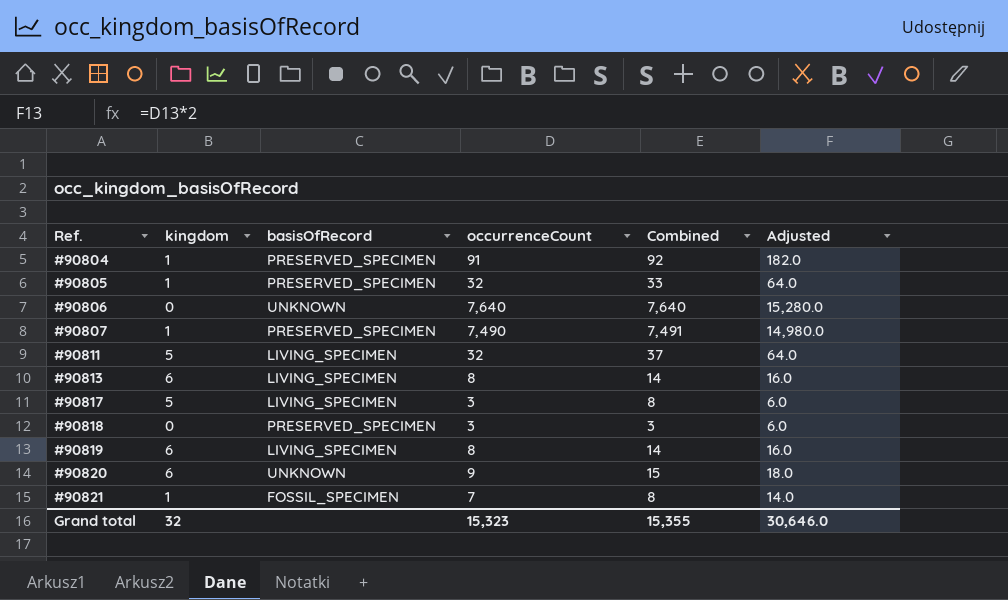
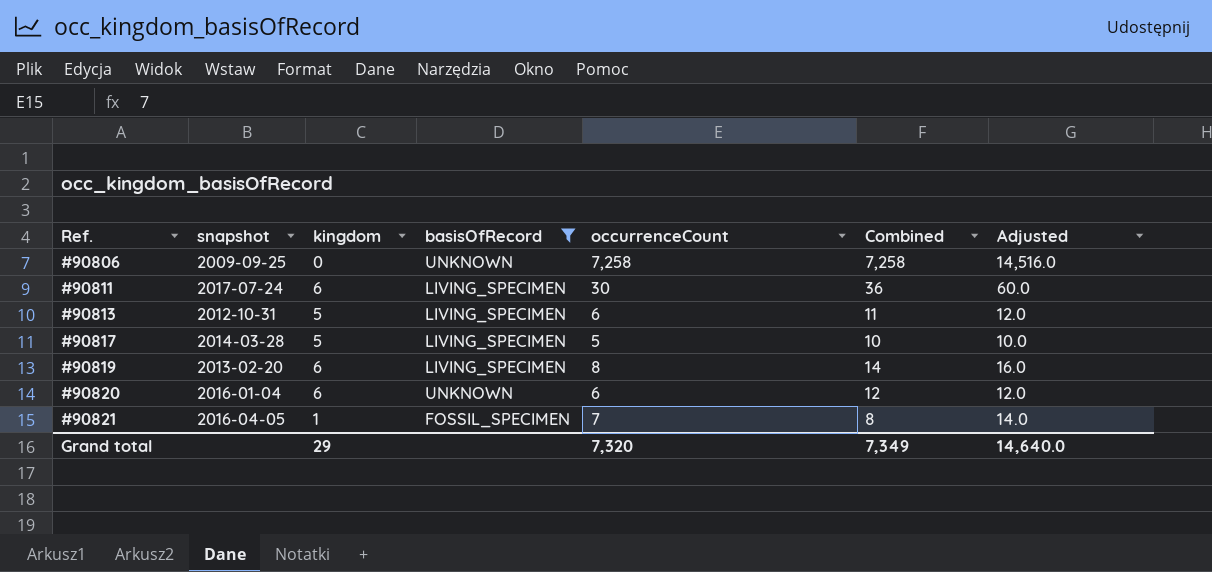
filter: none -> basisOfRecord != PRESERVED_SPECIMEN
column snapshot | position: none -> 2
#90806 | occurrenceCount: 7,640 -> 7,258
#90806 | Combined: 7,640 -> 7,258
#90806 | Adjusted: 15,280.0 -> 14,516.0
#90811 | kingdom: 5 -> 6
#90811 | occurrenceCount: 32 -> 30
#90811 | Combined: 37 -> 36
#90811 | Adjusted: 64.0 -> 60.0
#90813 | kingdom: 6 -> 5
#90813 | occurrenceCount: 8 -> 6
#90813 | Combined: 14 -> 11
#90813 | Adjusted: 16.0 -> 12.0
#90817 | occurrenceCount: 3 -> 5
#90817 | Combined: 8 -> 10
#90817 | Adjusted: 6.0 -> 10.0
#90820 | occurrenceCount: 9 -> 6
#90820 | Combined: 15 -> 12
#90820 | Adjusted: 18.0 -> 12.0
Grand total | kingdom: 32 -> 29
Grand total | occurrenceCount: 15,323 -> 7,320
Grand total | Combined: 15,355 -> 7,349
Grand total | Adjusted: 30,646.0 -> 14,640.0

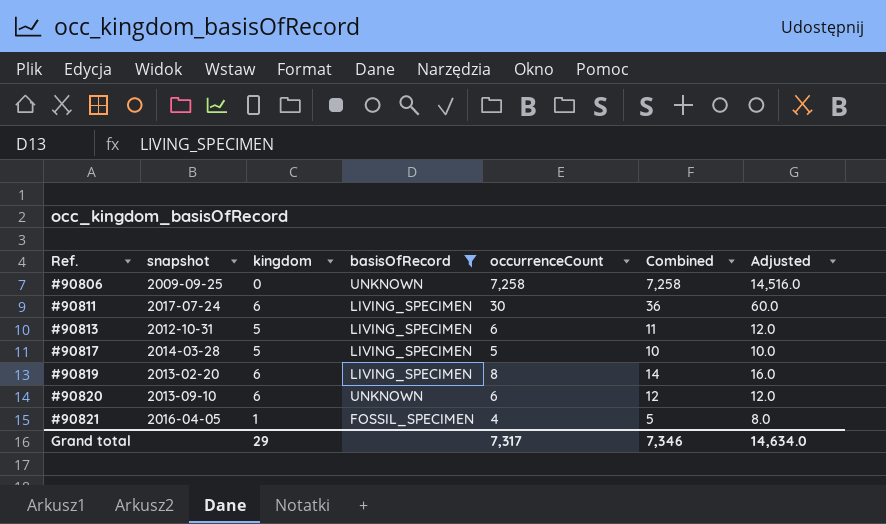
#90820 | snapshot: 2016-01-04 -> 2013-09-10
#90821 | occurrenceCount: 7 -> 4
#90821 | Combined: 8 -> 5
#90821 | Adjusted: 14.0 -> 8.0
Grand total | occurrenceCount: 7,320 -> 7,317
Grand total | Combined: 7,349 -> 7,346
Grand total | Adjusted: 14,640.0 -> 14,634.0

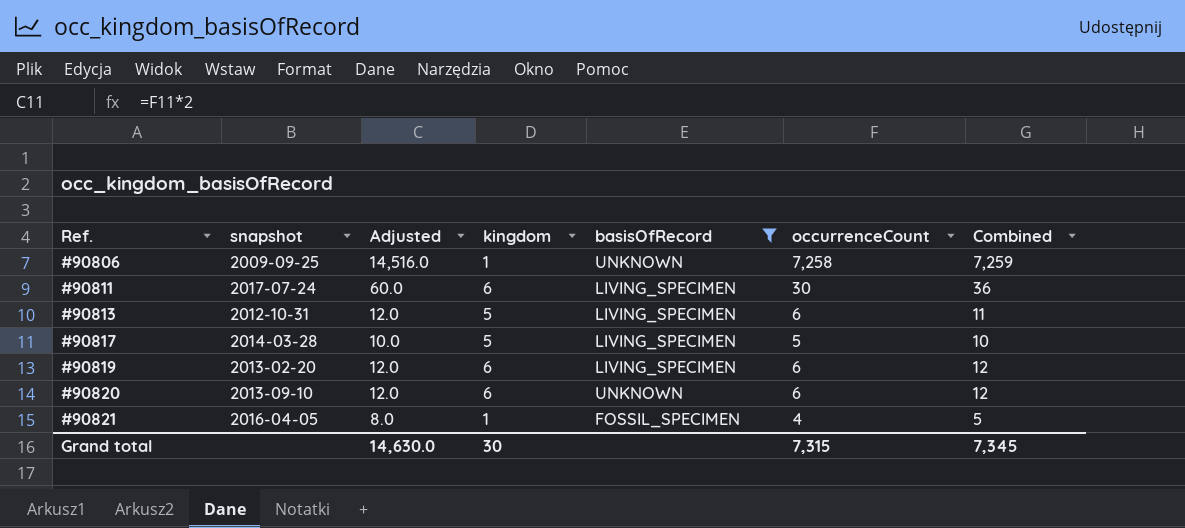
column Adjusted | position: 7 -> 3
#90806 | kingdom: 0 -> 1
#90806 | Combined: 7,258 -> 7,259
#90819 | Adjusted: 16.0 -> 12.0
#90819 | occurrenceCount: 8 -> 6
#90819 | Combined: 14 -> 12
Grand total | Adjusted: 14,634.0 -> 14,630.0
Grand total | kingdom: 29 -> 30
Grand total | occurrenceCount: 7,317 -> 7,315
Grand total | Combined: 7,346 -> 7,345

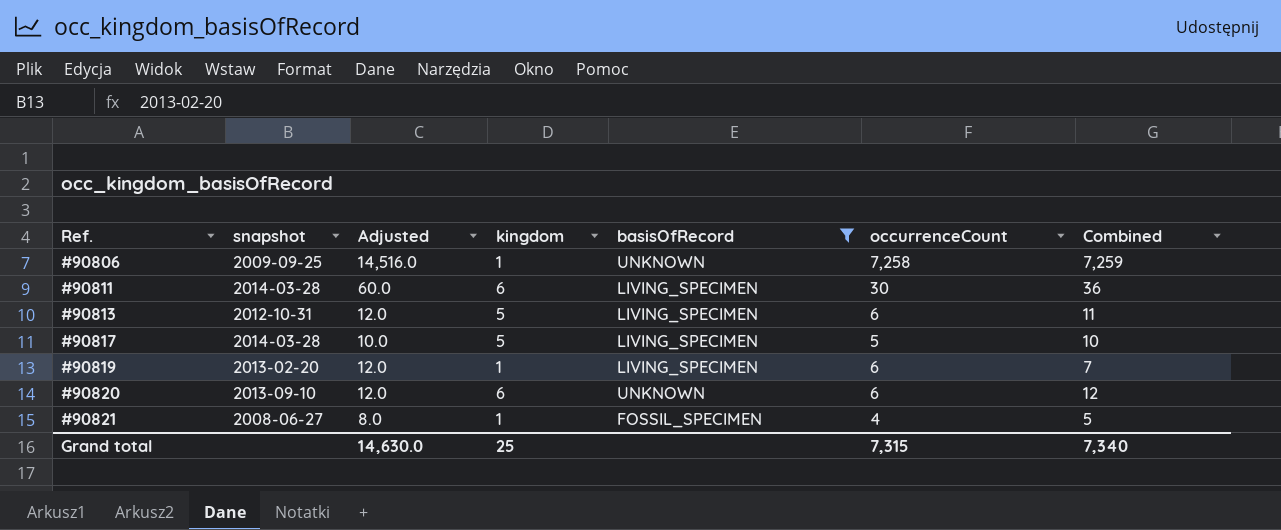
#90811 | snapshot: 2017-07-24 -> 2014-03-28
#90819 | kingdom: 6 -> 1
#90819 | Combined: 12 -> 7
#90821 | snapshot: 2016-04-05 -> 2008-06-27
Grand total | kingdom: 30 -> 25
Grand total | Combined: 7,345 -> 7,340

